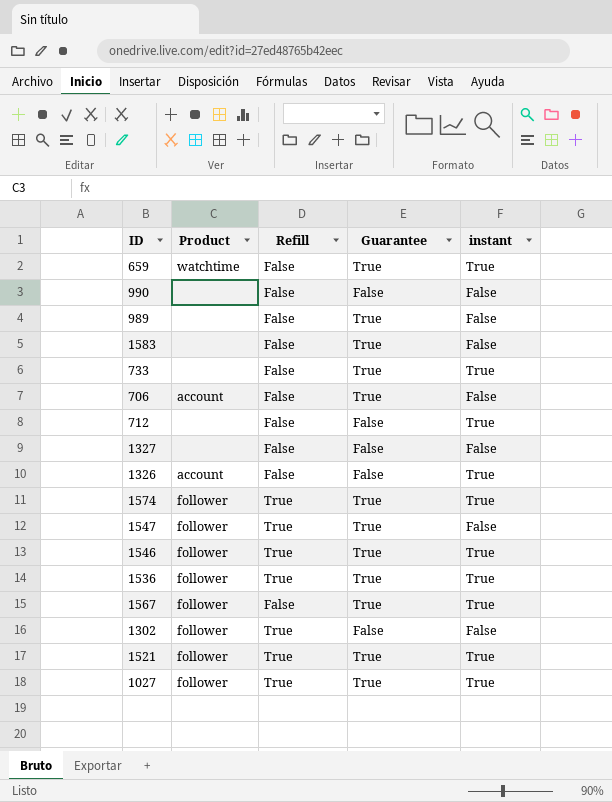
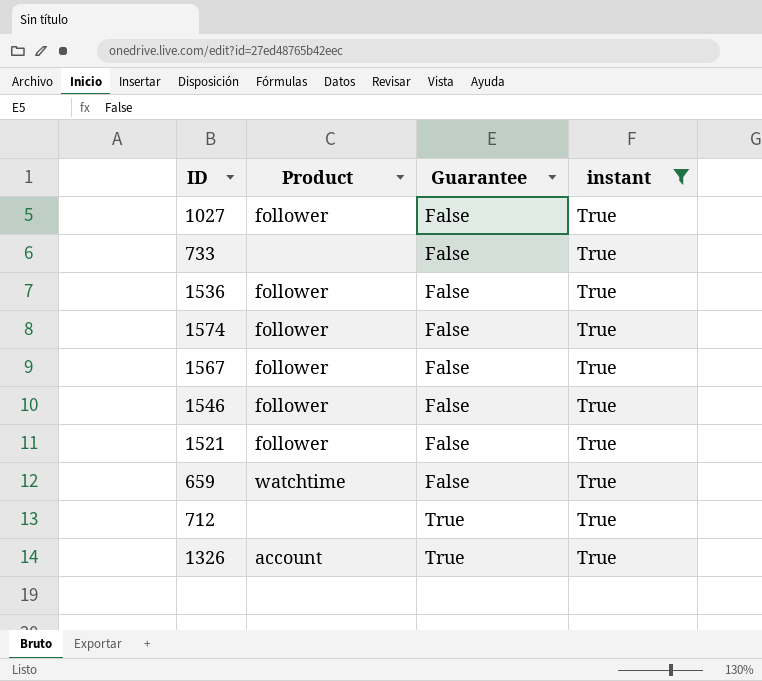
filter: none -> instant = True
row order: none -> Guarantee ascending
column Refill | position: 3 -> none
1027 | Guarantee: True -> False
733 | Guarantee: True -> False
1536 | Guarantee: True -> False
1574 | Guarantee: True -> False
1567 | Guarantee: True -> False
1546 | Guarantee: True -> False
1521 | Guarantee: True -> False
659 | Guarantee: True -> False
712 | Guarantee: False -> True
1326 | Guarantee: False -> True

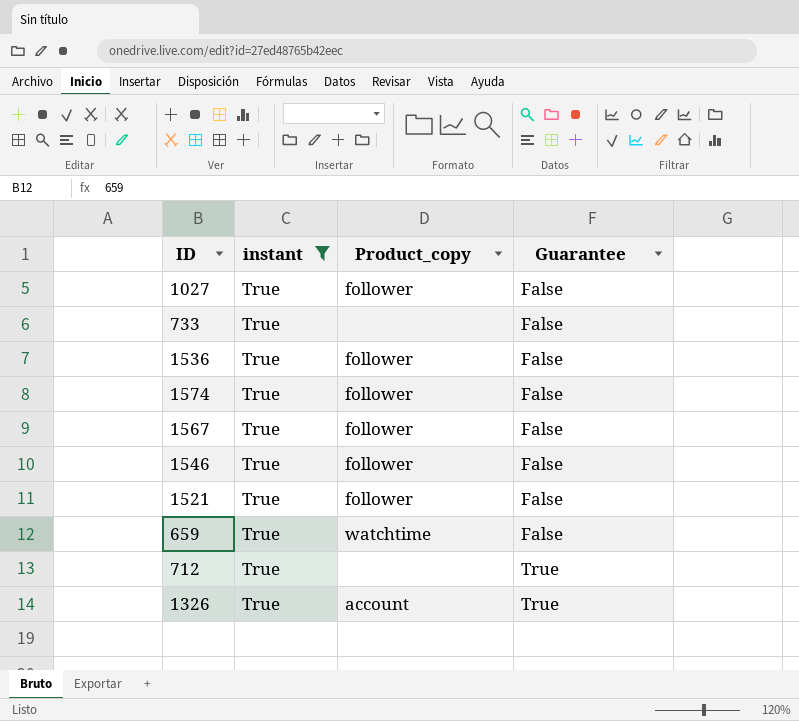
column instant | position: 4 -> 2
column name: Product -> Product_copy

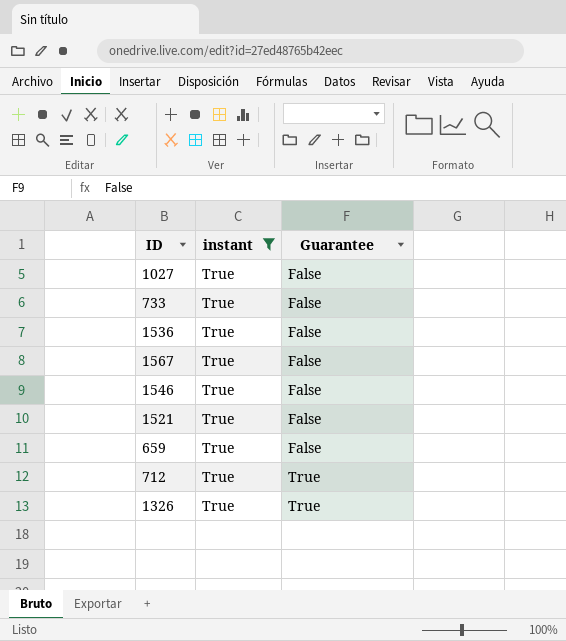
column Product_copy | position: 3 -> none
row 1574: True | follower | False -> none

